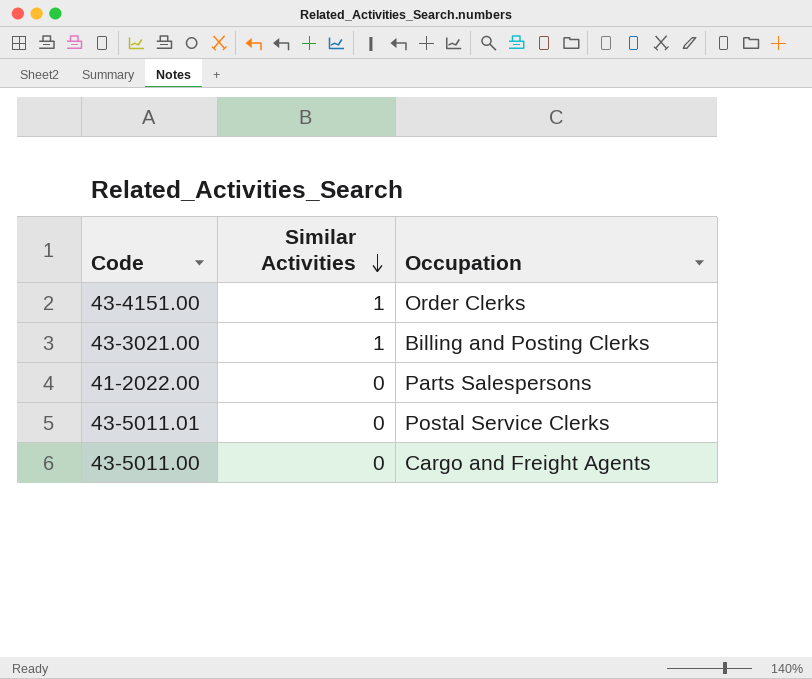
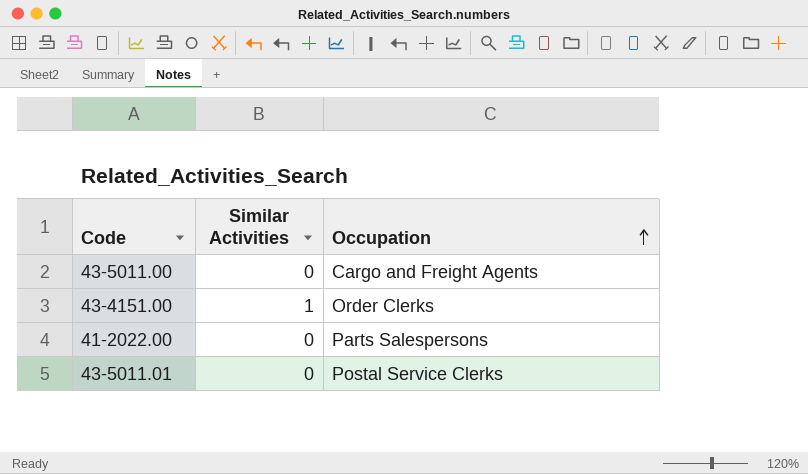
row order: Similar Activities descending -> Occupation ascending
row 43-3021.00: 1 | Billing and Posting Clerks -> none

